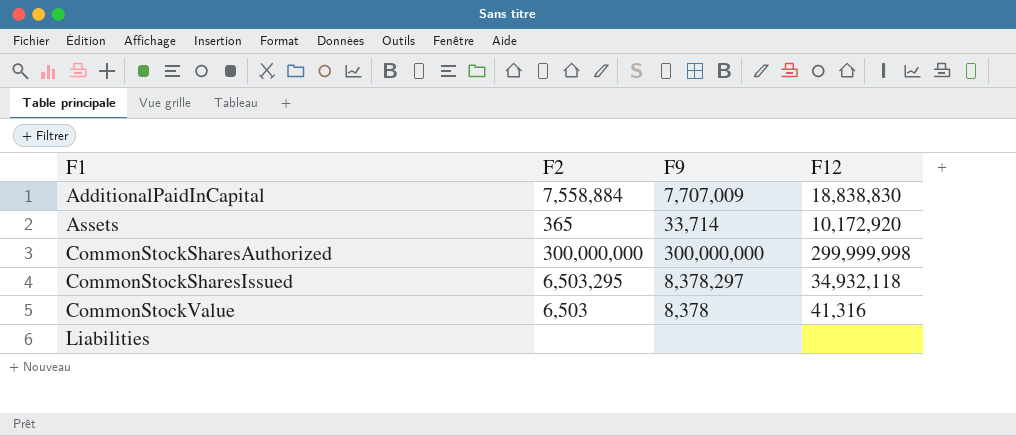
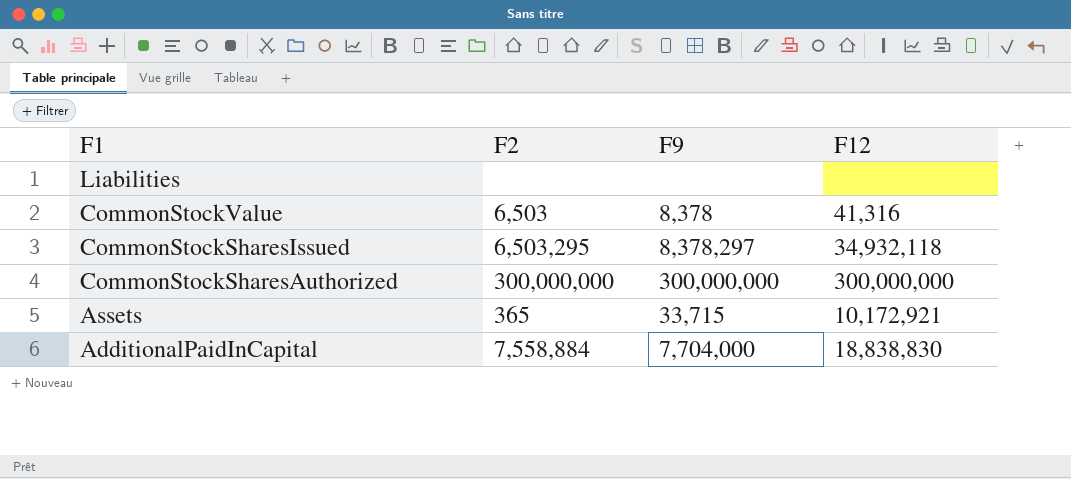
row order: F1 ascending -> F1 descending
CommonStockSharesAuthorized | F12: 299,999,998 -> 300,000,000
Assets | F9: 33,714 -> 33,715
Assets | F12: 10,172,920 -> 10,172,921
AdditionalPaidInCapital | F9: 7,707,009 -> 7,704,000

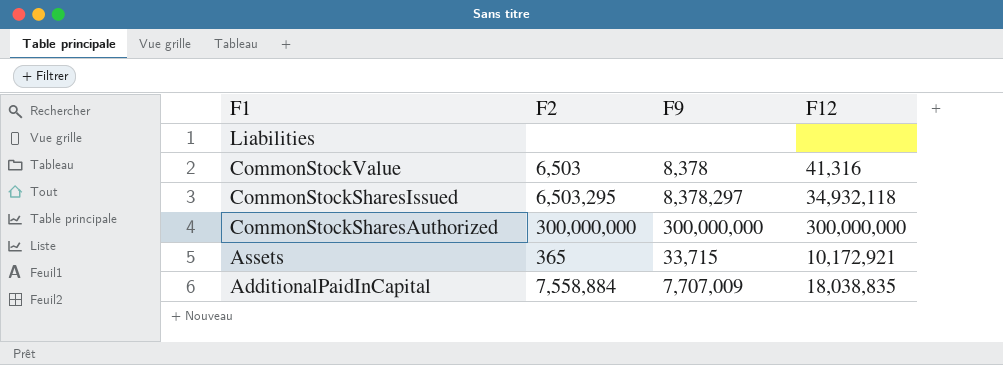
AdditionalPaidInCapital | F9: 7,704,000 -> 7,707,009
AdditionalPaidInCapital | F12: 18,838,830 -> 18,038,835

